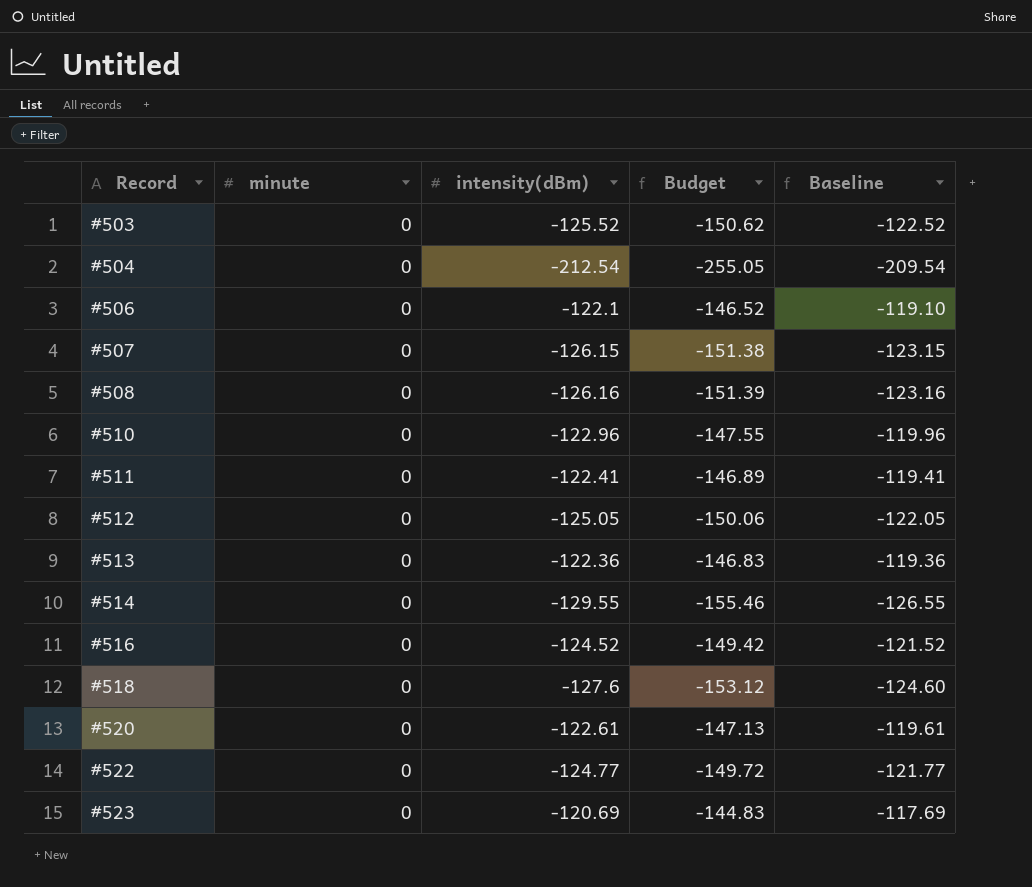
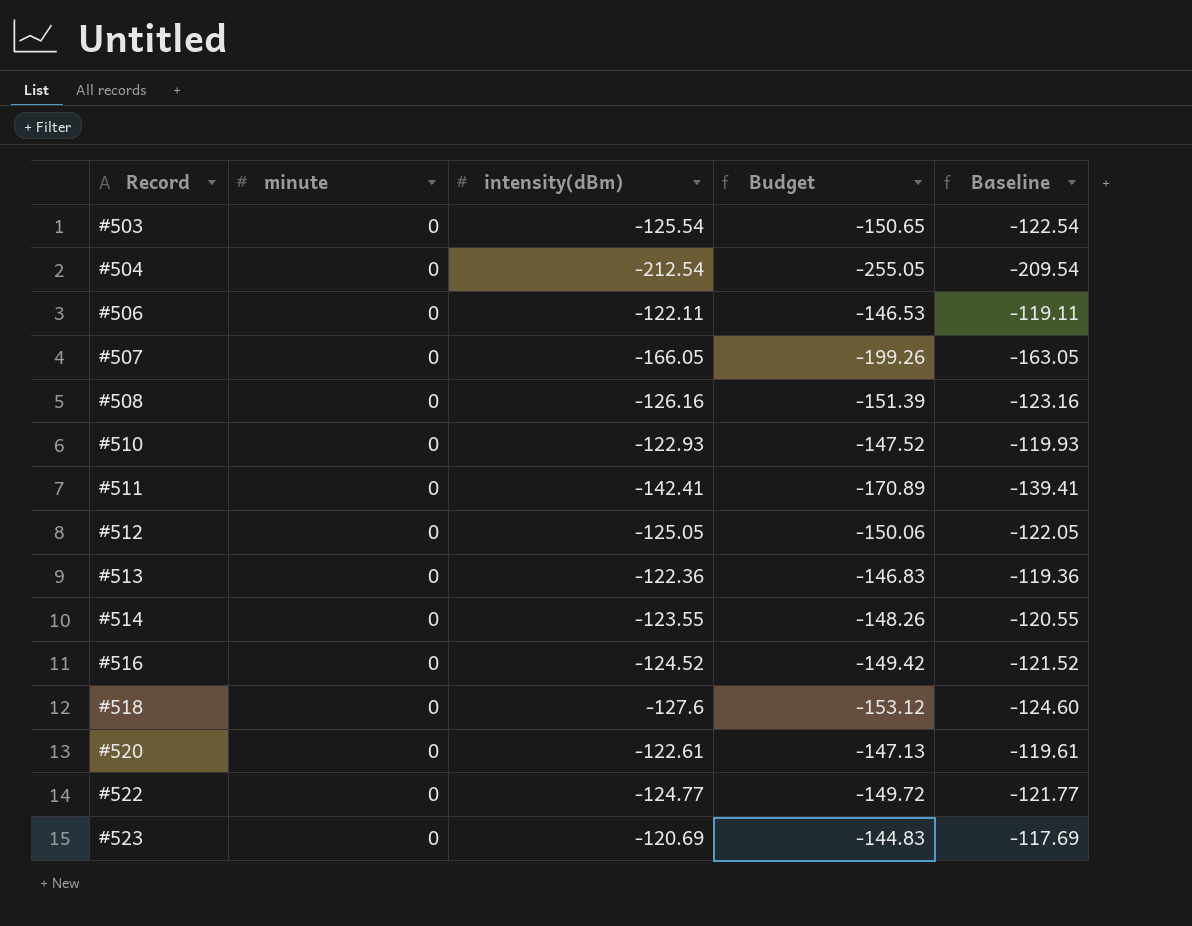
#503 | intensity(dBm): -125.52 -> -125.54
#503 | Budget: -150.62 -> -150.65
#503 | Baseline: -122.52 -> -122.54
#506 | intensity(dBm): -122.1 -> -122.11
#506 | Budget: -146.52 -> -146.53
#506 | Baseline: -119.10 -> -119.11
#507 | intensity(dBm): -126.15 -> -166.05
#507 | Budget: -151.38 -> -199.26
#507 | Baseline: -123.15 -> -163.05
#510 | intensity(dBm): -122.96 -> -122.93
#510 | Budget: -147.55 -> -147.52
#510 | Baseline: -119.96 -> -119.93
#511 | intensity(dBm): -122.41 -> -142.41
#511 | Budget: -146.89 -> -170.89
#511 | Baseline: -119.41 -> -139.41
#514 | intensity(dBm): -129.55 -> -123.55
#514 | Budget: -155.46 -> -148.26
#514 | Baseline: -126.55 -> -120.55

